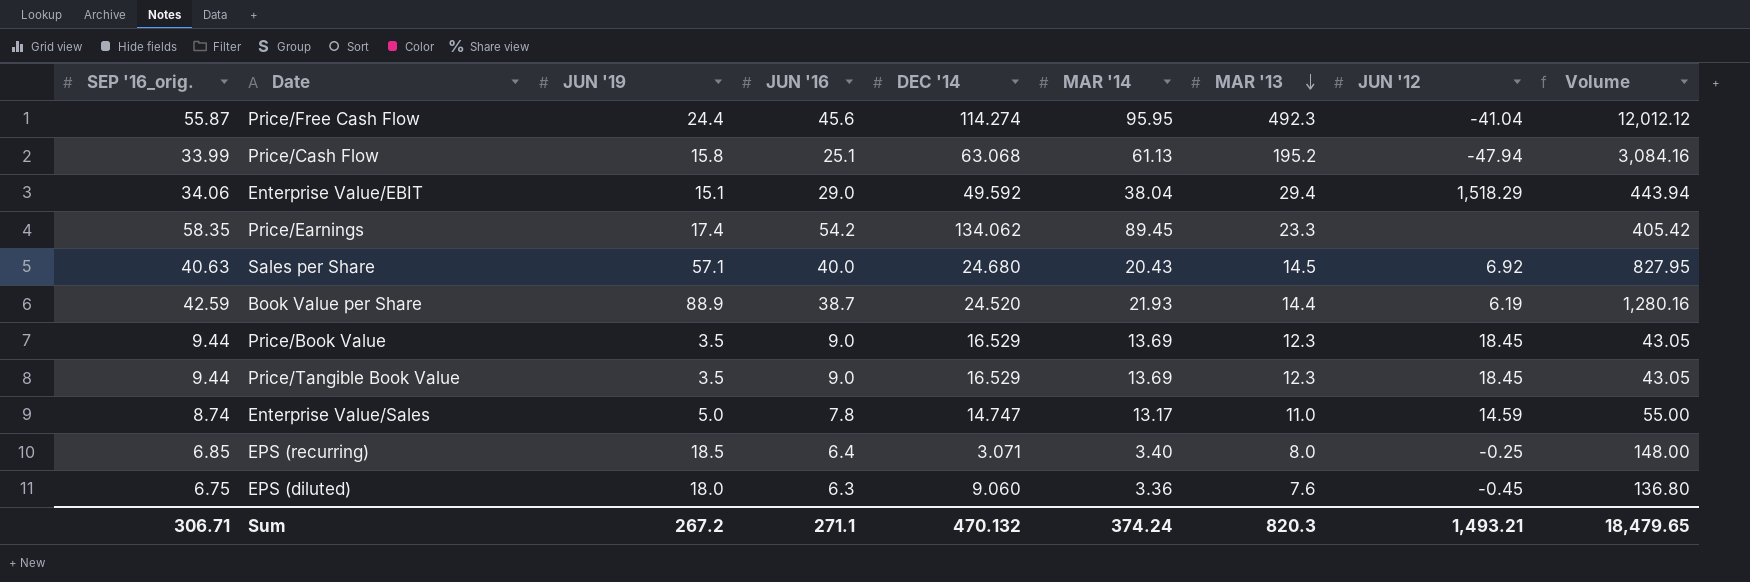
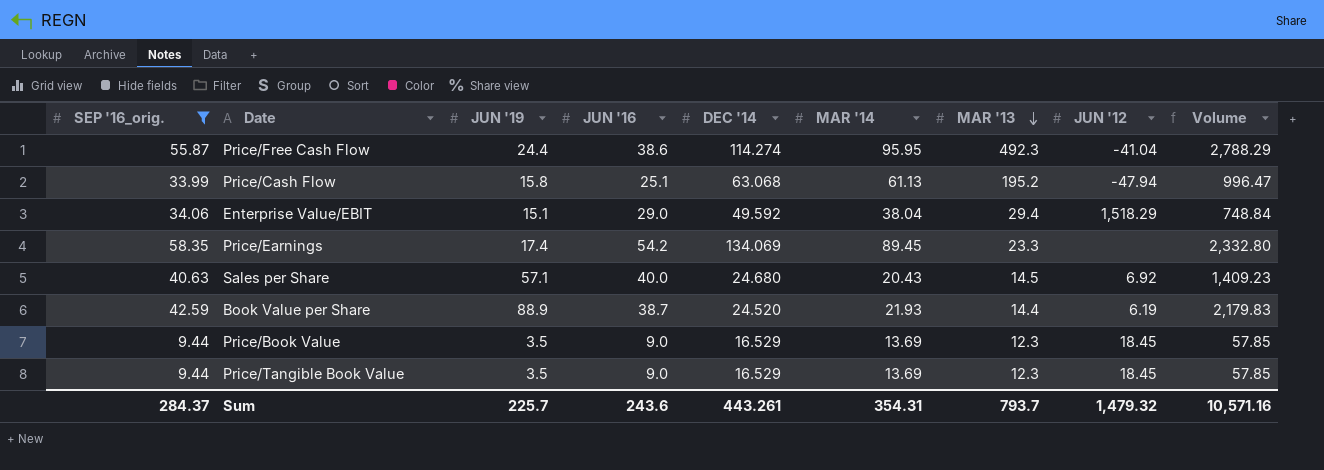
filter: none -> SEP '16_orig. >= 9.44
column Volume | formula: [JUN '19] * [MAR '13] -> [JUN '19] * [DEC '14]
Price/Free Cash Flow | JUN '16: 45.6 -> 38.6
Price/Earnings | DEC '14: 134.062 -> 134.069
Sum | SEP '16_orig.: 306.71 -> 284.37
Sum | JUN '19: 267.2 -> 225.7
Sum | JUN '16: 271.1 -> 243.6
Sum | DEC '14: 470.132 -> 443.261
Sum | MAR '14: 374.24 -> 354.31
Sum | MAR '13: 820.3 -> 793.7
Sum | JUN '12: 1,493.21 -> 1,479.32
Sum | Volume: 18,479.65 -> 10,571.16

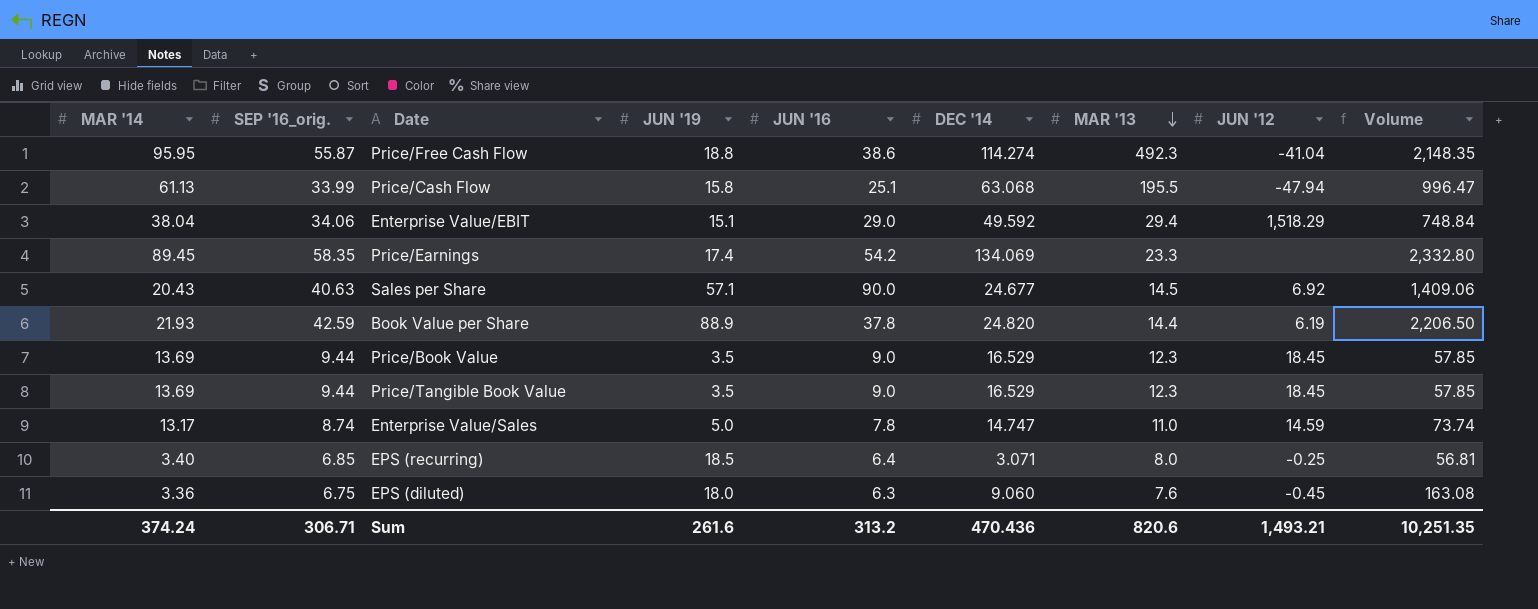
filter: SEP '16_orig. >= 9.44 -> none
column MAR '14 | position: 6 -> 1
Price/Free Cash Flow | JUN '19: 24.4 -> 18.8
Price/Free Cash Flow | Volume: 2,788.29 -> 2,148.35
Price/Cash Flow | MAR '13: 195.2 -> 195.5
Sales per Share | JUN '16: 40.0 -> 90.0
Sales per Share | DEC '14: 24.680 -> 24.677
Sales per Share | Volume: 1,409.23 -> 1,409.06
Book Value per Share | JUN '16: 38.7 -> 37.8
Book Value per Share | DEC '14: 24.520 -> 24.820
Book Value per Share | Volume: 2,179.83 -> 2,206.50
Sum | MAR '14: 354.31 -> 374.24
Sum | SEP '16_orig.: 284.37 -> 306.71
Sum | JUN '19: 225.7 -> 261.6
Sum | JUN '16: 243.6 -> 313.2
Sum | DEC '14: 443.261 -> 470.436
Sum | MAR '13: 793.7 -> 820.6
Sum | JUN '12: 1,479.32 -> 1,493.21
Sum | Volume: 10,571.16 -> 10,251.35

